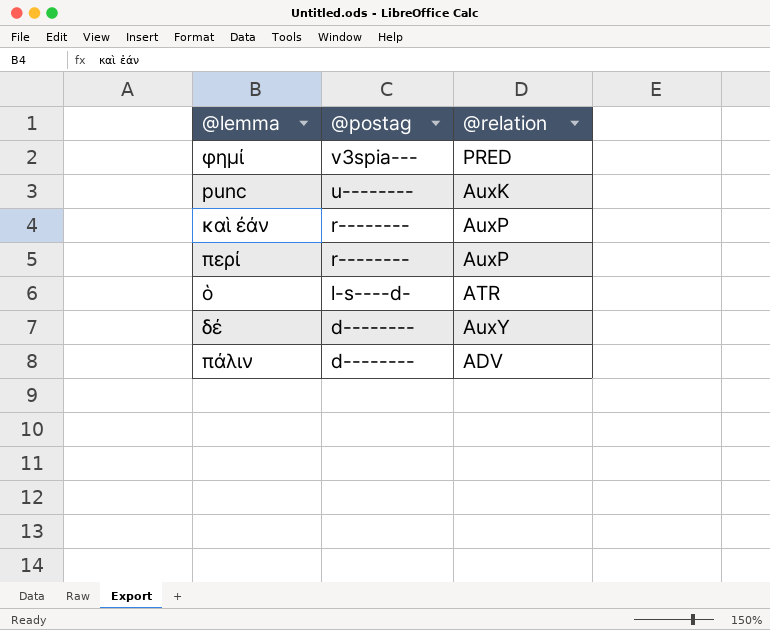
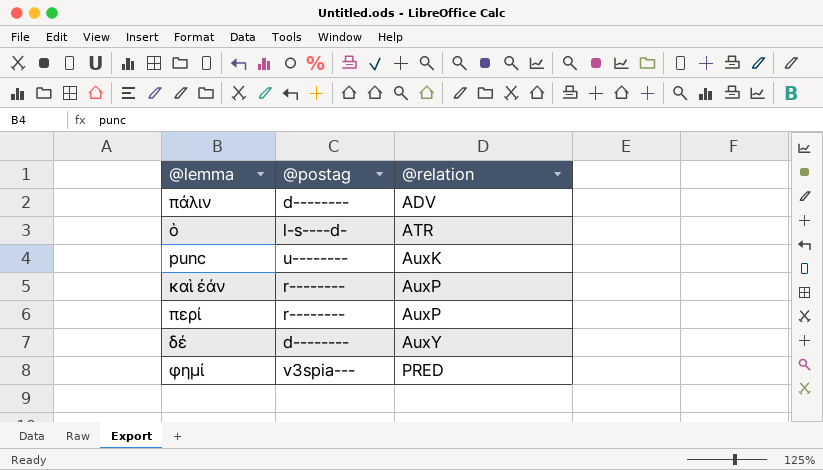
row order: @postag descending -> @relation ascending

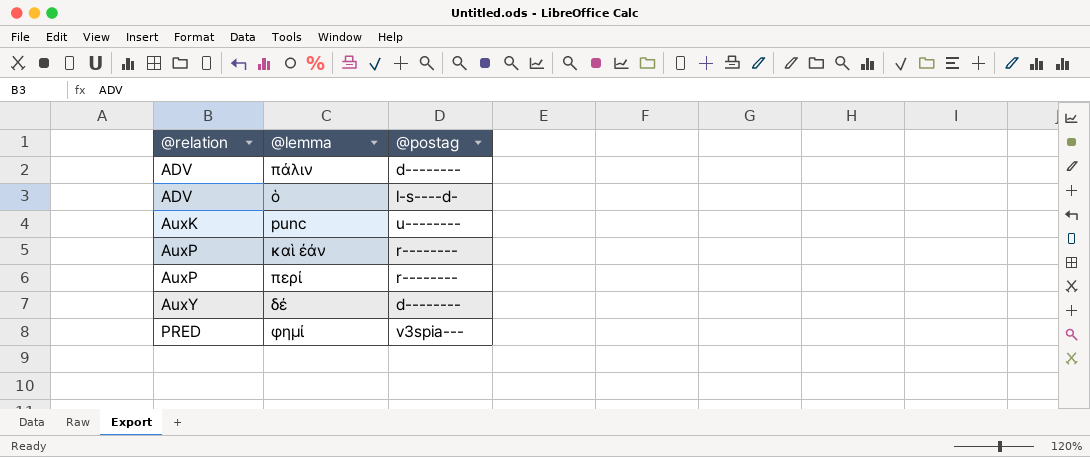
column @relation | position: 3 -> 1
ὁ | @relation: ATR -> ADV

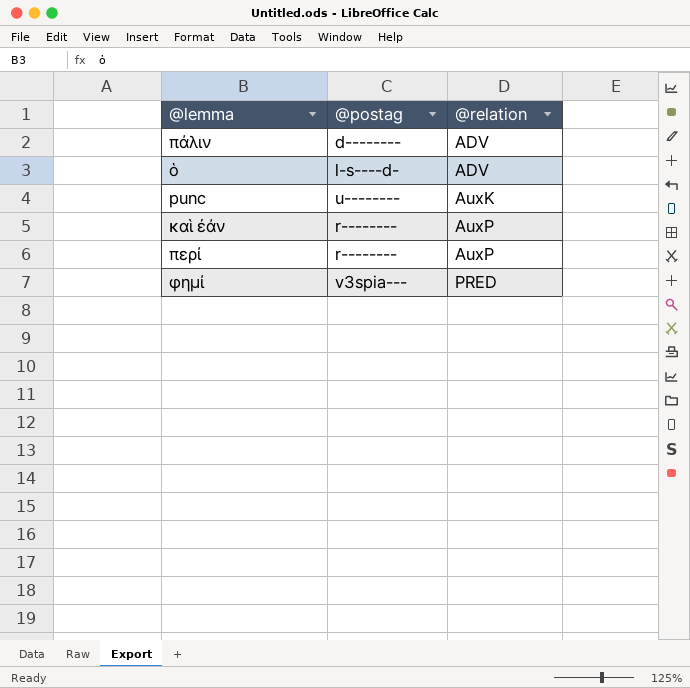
column @relation | position: 1 -> 3
row δέ: AuxY | d-------- -> none

